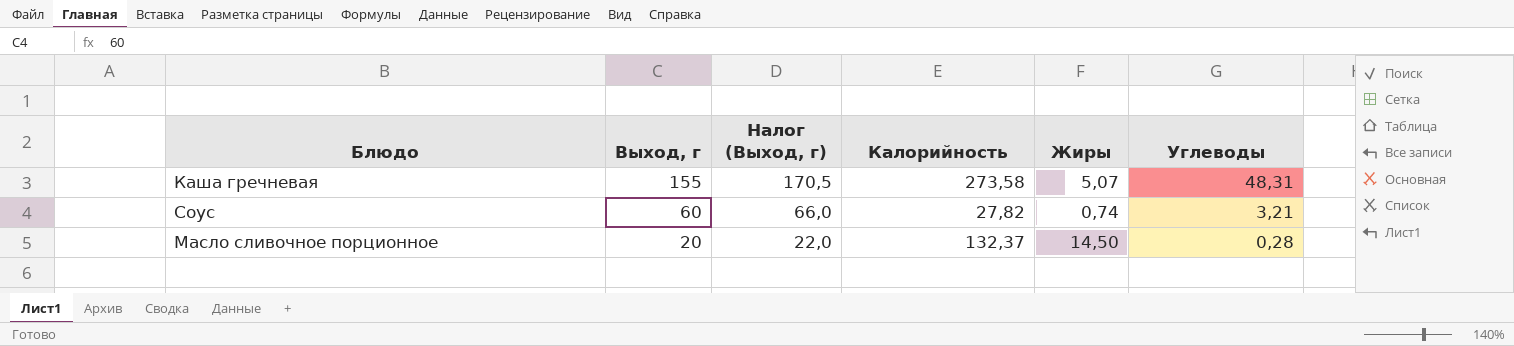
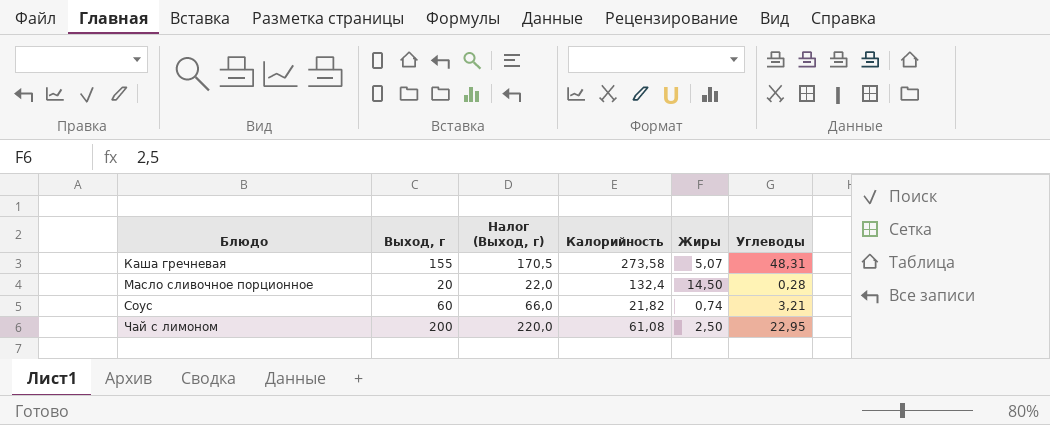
row order: Выход, г descending -> Блюдо ascending
Масло сливочное порционное | Калорийность: 132,37 -> 132,4
Соус | Калорийность: 27,82 -> 21,82
row Чай с лимоном: none -> 200 | 220,0 | 61,08 | 2,50 | 22,95

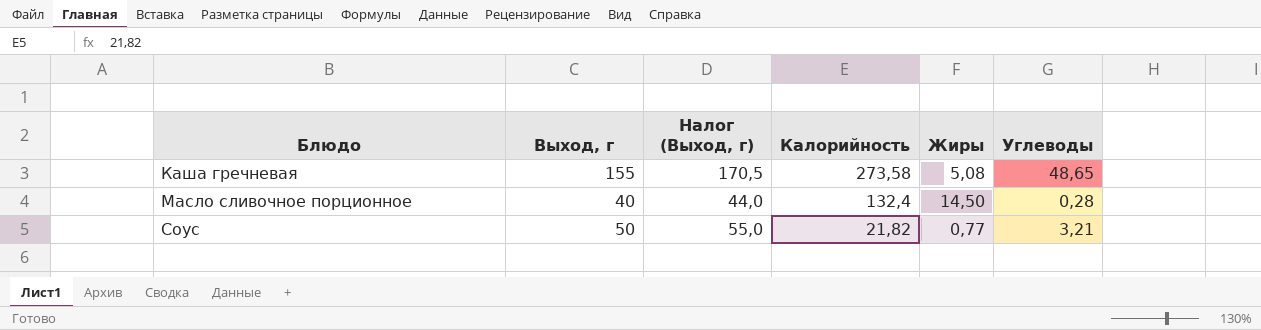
row Чай с лимоном: 200 | 220,0 | 61,08 | 2,50 | 22,95 -> none
Каша гречневая | Жиры: 5,07 -> 5,08
Каша гречневая | Углеводы: 48,31 -> 48,65
Масло сливочное порционное | Выход, г: 20 -> 40
Масло сливочное порционное | Налог (Выход, г): 22,0 -> 44,0
Соус | Выход, г: 60 -> 50
Соус | Налог (Выход, г): 66,0 -> 55,0
Соус | Жиры: 0,74 -> 0,77

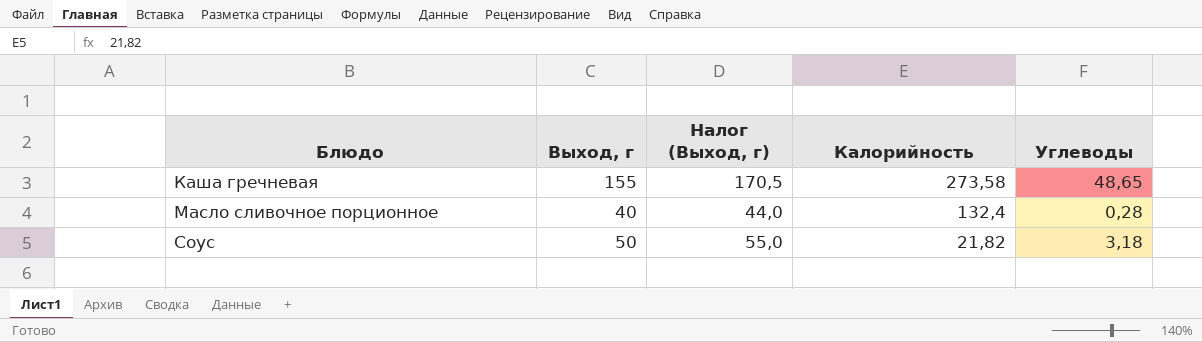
column Жиры | position: 5 -> none
Соус | Углеводы: 3,21 -> 3,18

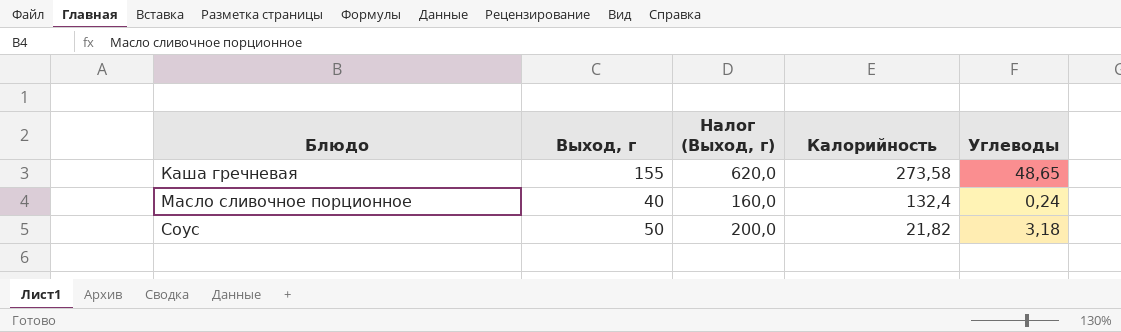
column Налог (Выход, г) | formula: [Выход, г] * 1,1 -> [Выход, г] * 4
Масло сливочное порционное | Углеводы: 0,28 -> 0,24

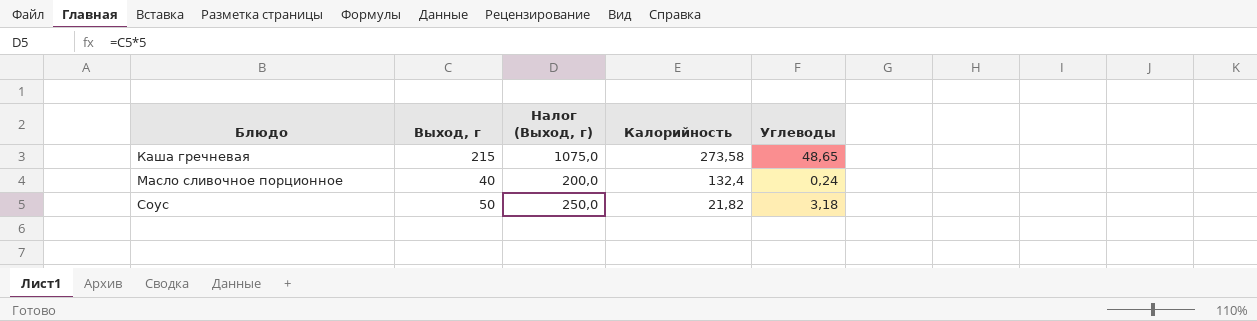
column Налог (Выход, г) | formula: [Выход, г] * 4 -> [Выход, г] * 5
Каша гречневая | Выход, г: 155 -> 215

